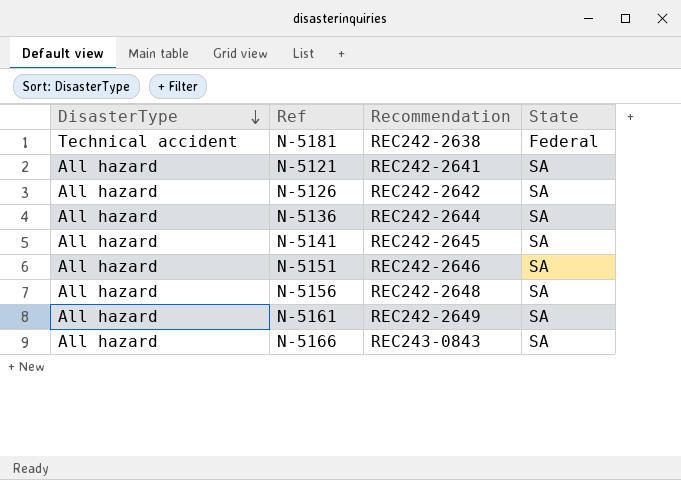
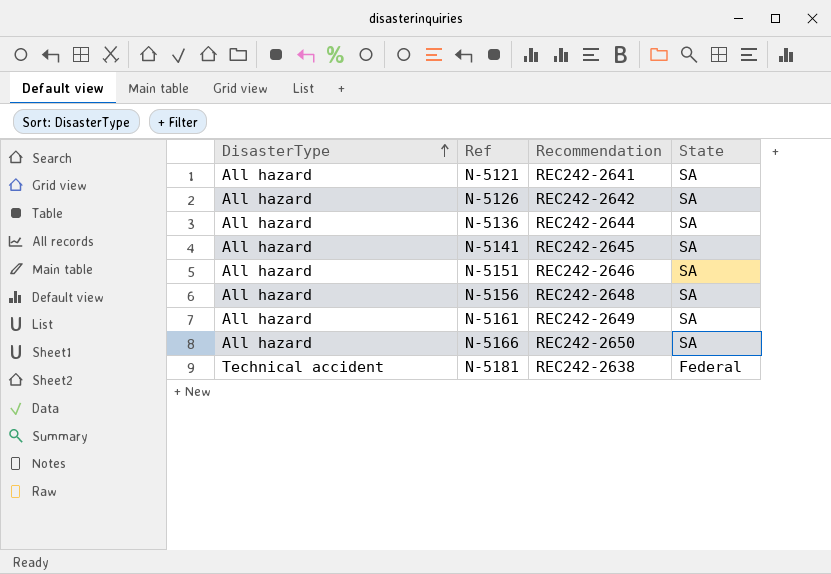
row order: DisasterType descending -> DisasterType ascending
N-5166 | Recommendation: REC243-0843 -> REC242-2650

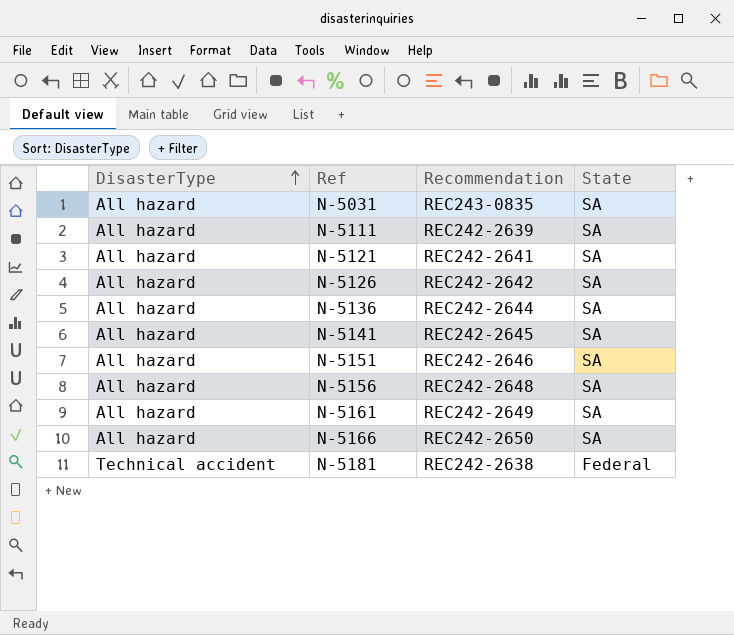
row N-5031: none -> All hazard | REC243-0835 | SA
row N-5111: none -> All hazard | REC242-2639 | SA

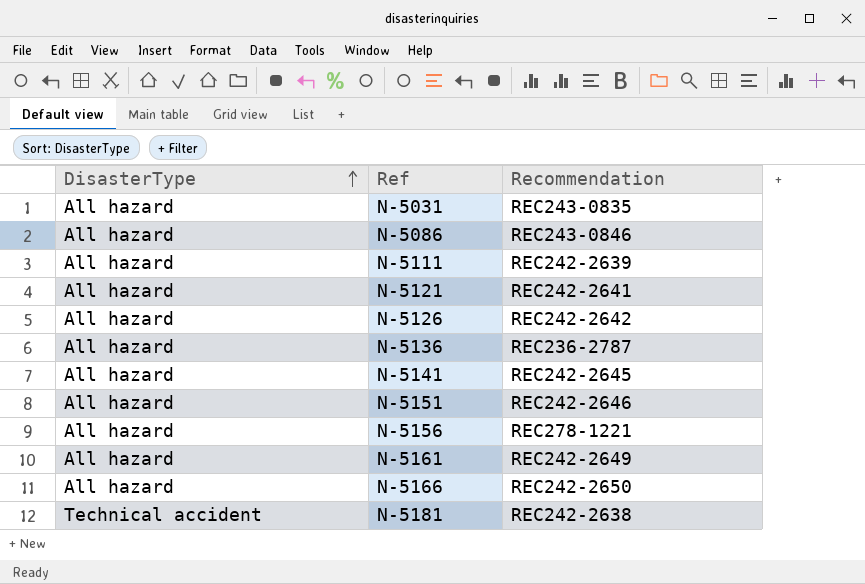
column State | position: 4 -> none
row N-5086: none -> All hazard | REC243-0846
N-5136 | Recommendation: REC242-2644 -> REC236-2787
N-5156 | Recommendation: REC242-2648 -> REC278-1221

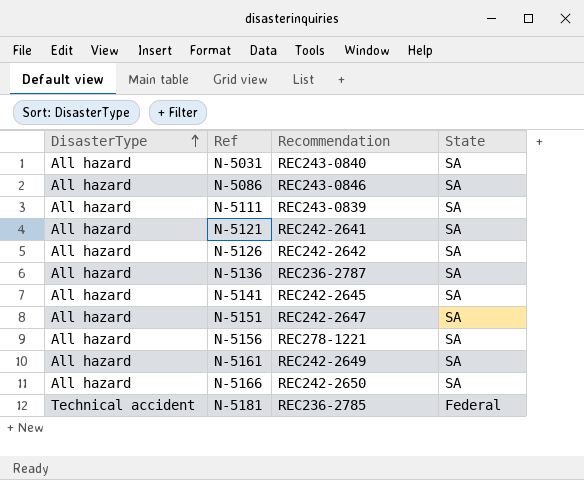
column State | position: none -> 4
N-5031 | Recommendation: REC243-0835 -> REC243-0840
N-5111 | Recommendation: REC242-2639 -> REC243-0839
N-5151 | Recommendation: REC242-2646 -> REC242-2647
N-5181 | Recommendation: REC242-2638 -> REC236-2785

